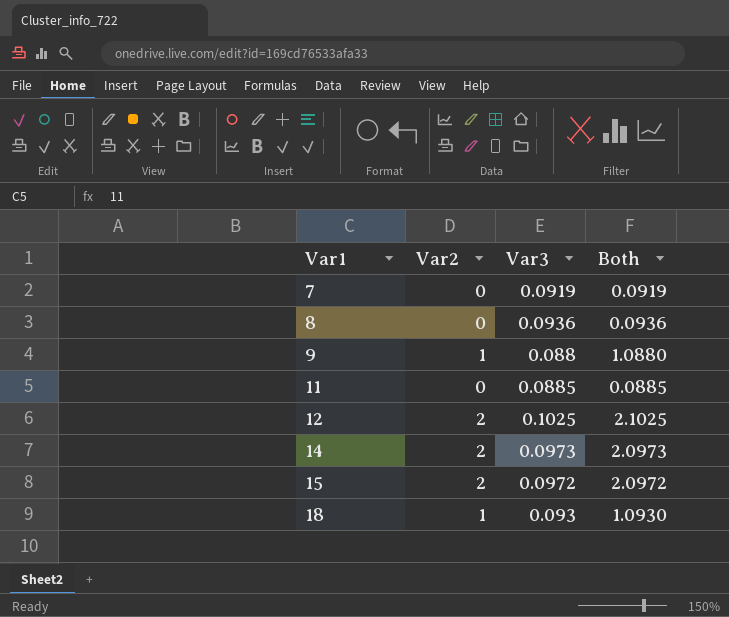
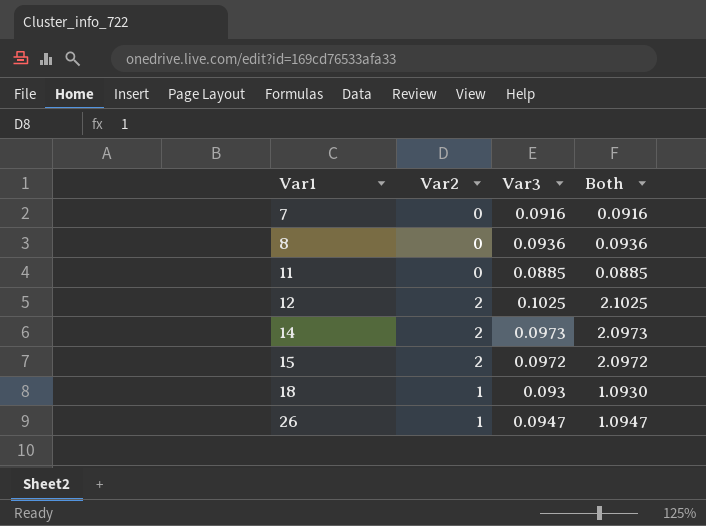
row 9: 1 | 0.088 | 1.0880 -> none
7 | Var3: 0.0919 -> 0.0916
7 | Both: 0.0919 -> 0.0916
row 26: none -> 1 | 0.0947 | 1.0947

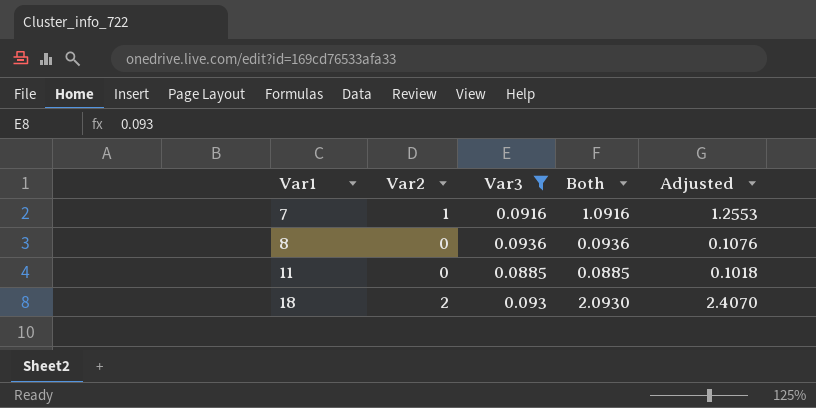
filter: none -> Var3 <= 0.0936
column Adjusted | formula: none -> [Both] * 1.15
7 | Var2: 0 -> 1
7 | Both: 0.0916 -> 1.0916
18 | Var2: 1 -> 2
18 | Both: 1.0930 -> 2.0930

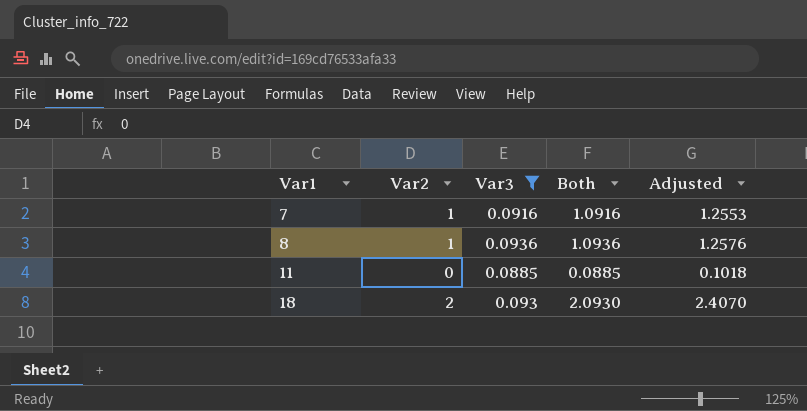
8 | Var2: 0 -> 1
8 | Both: 0.0936 -> 1.0936
8 | Adjusted: 0.1076 -> 1.2576

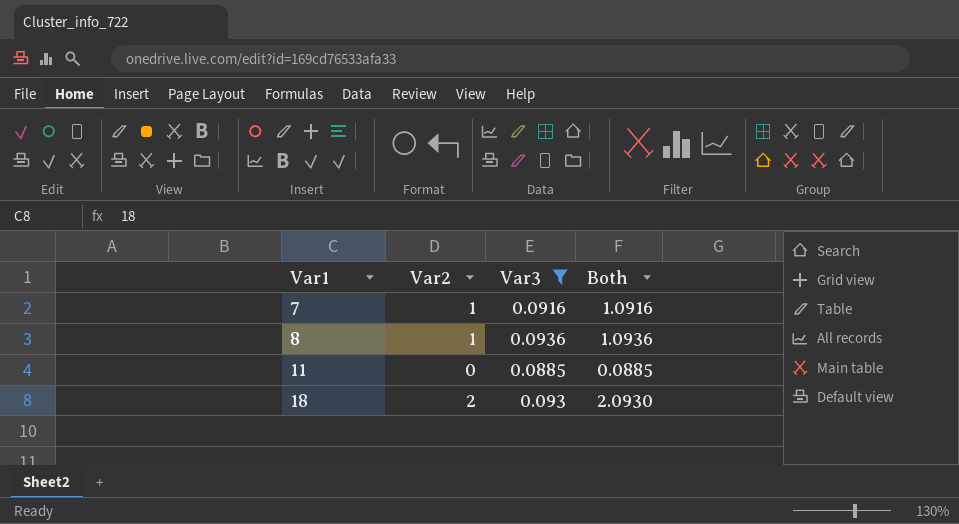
column Adjusted | formula: [Both] * 1.15 -> none

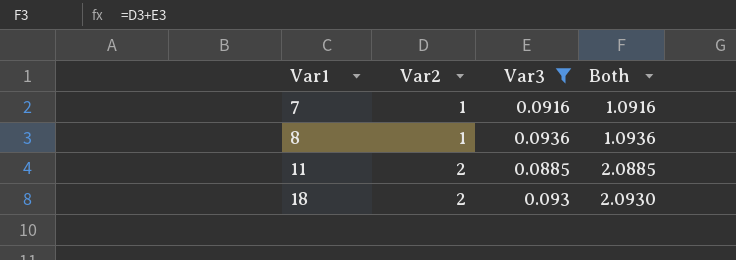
11 | Var2: 0 -> 2
11 | Both: 0.0885 -> 2.0885

